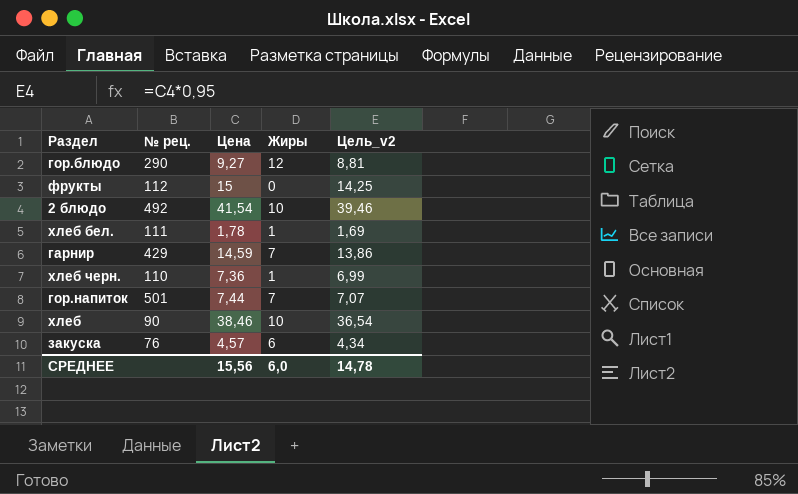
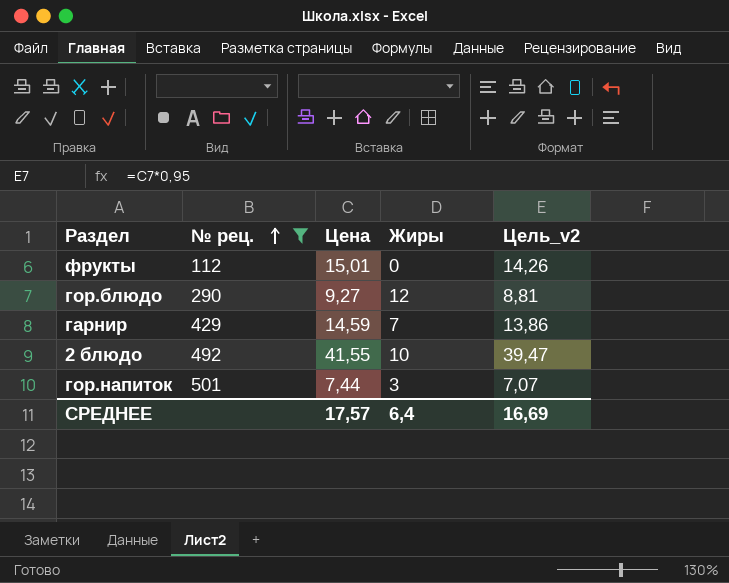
filter: none -> № рец. >= 112
row order: none -> № рец. ascending
фрукты | Цена: 15 -> 15,01
фрукты | Цель_v2: 14,25 -> 14,26
2 блюдо | Цена: 41,54 -> 41,55
2 блюдо | Цель_v2: 39,46 -> 39,47
гор.напиток | Жиры: 7 -> 3
СРЕДНЕЕ | Цена: 15,56 -> 17,57
СРЕДНЕЕ | Жиры: 6,0 -> 6,4
СРЕДНЕЕ | Цель_v2: 14,78 -> 16,69

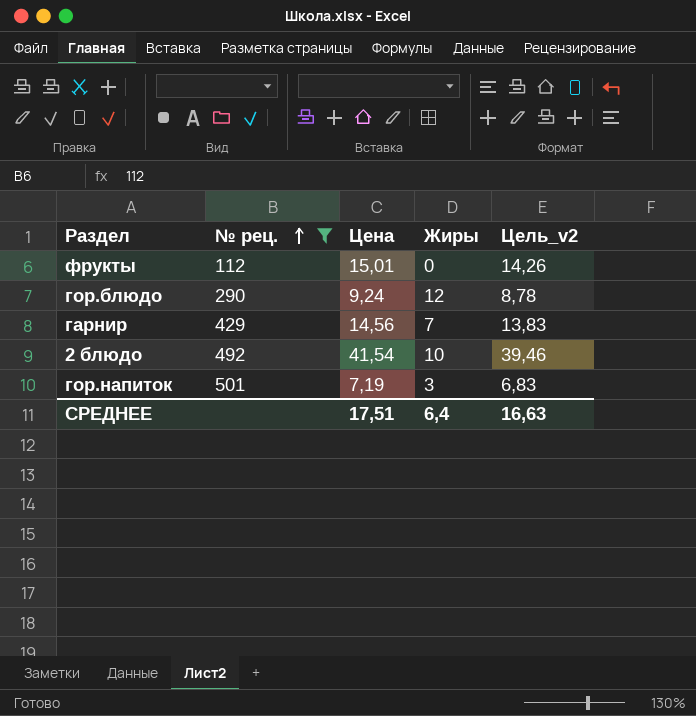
гор.блюдо | Цена: 9,27 -> 9,24
гор.блюдо | Цель_v2: 8,81 -> 8,78
гарнир | Цена: 14,59 -> 14,56
гарнир | Цель_v2: 13,86 -> 13,83
2 блюдо | Цена: 41,55 -> 41,54
2 блюдо | Цель_v2: 39,47 -> 39,46
гор.напиток | Цена: 7,44 -> 7,19
гор.напиток | Цель_v2: 7,07 -> 6,83
СРЕДНЕЕ | Цена: 17,57 -> 17,51
СРЕДНЕЕ | Цель_v2: 16,69 -> 16,63

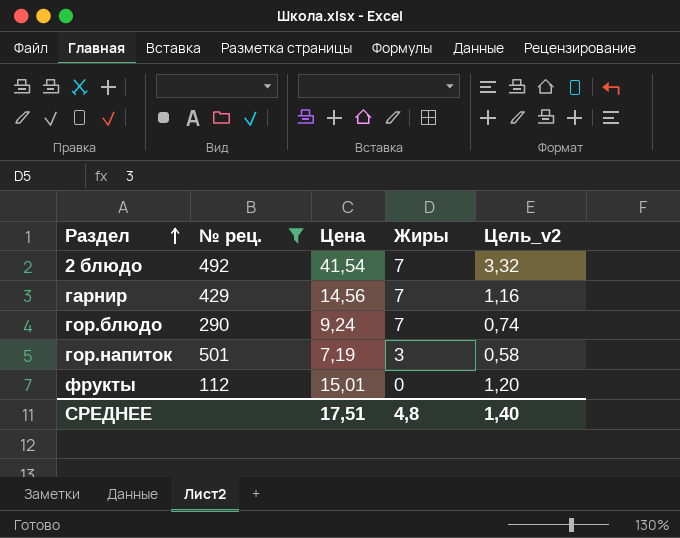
row order: № рец. ascending -> Раздел ascending
column Цель_v2 | formula: [Цена] * 0,95 -> [Цена] * 0,08
2 блюдо | Жиры: 10 -> 7
гор.блюдо | Жиры: 12 -> 7
СРЕДНЕЕ | Жиры: 6,4 -> 4,8
СРЕДНЕЕ | Цель_v2: 16,63 -> 1,40

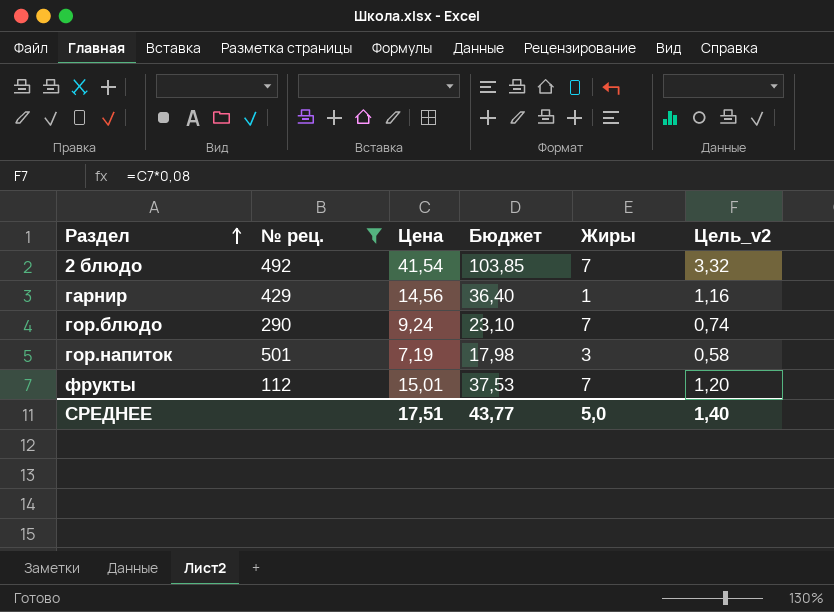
column Бюджет | formula: none -> [Цена] * 2,5
гарнир | Жиры: 7 -> 1
фрукты | Жиры: 0 -> 7
СРЕДНЕЕ | Жиры: 4,8 -> 5,0

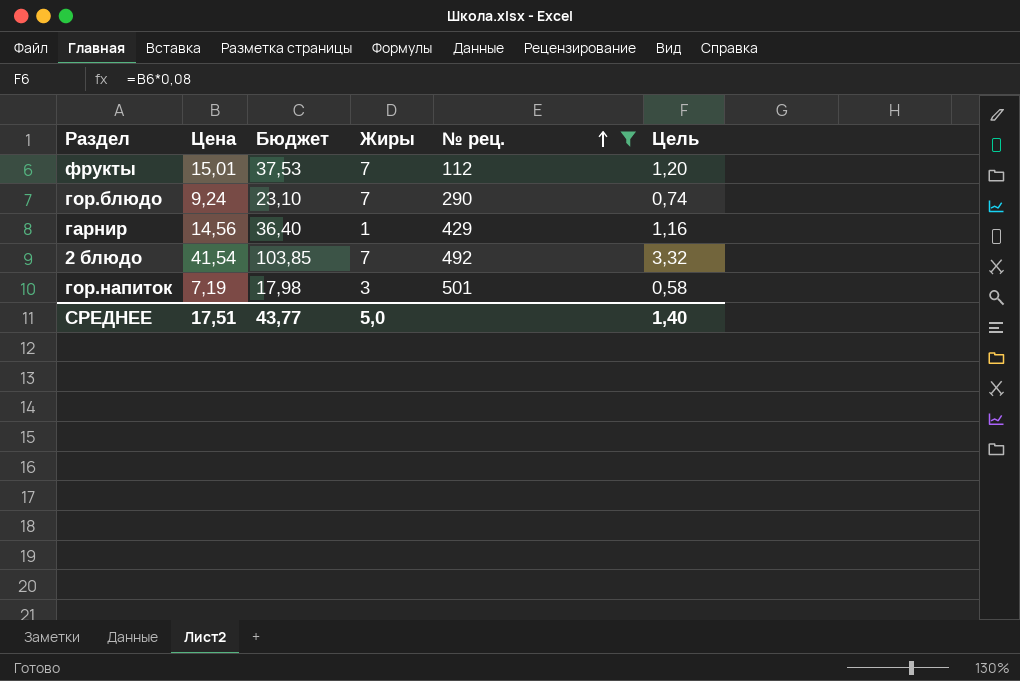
row order: Раздел ascending -> № рец. ascending
column № рец. | position: 2 -> 5
column name: Цель_v2 -> Цель

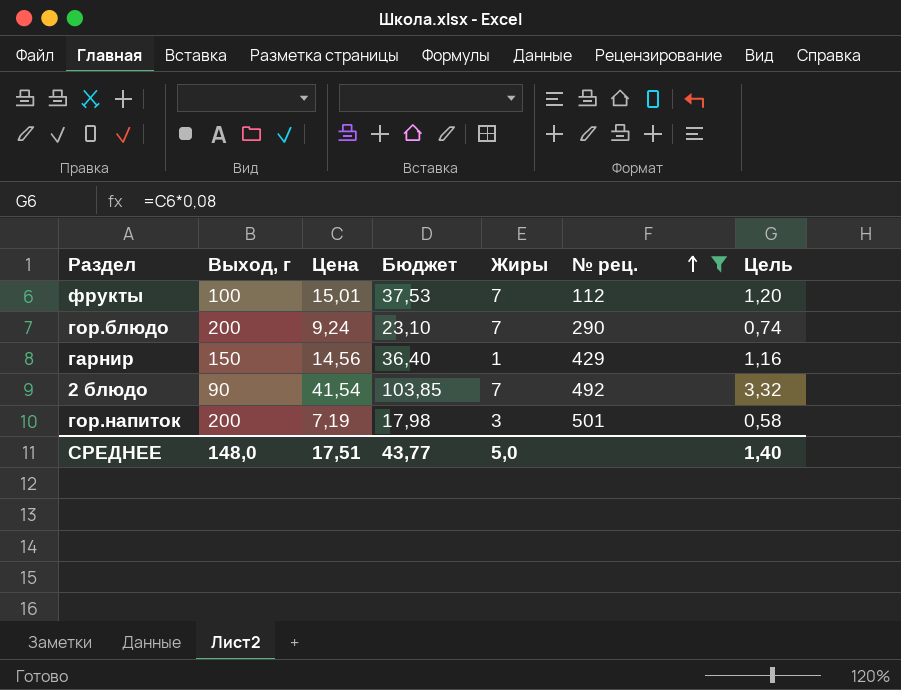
column Выход, г | position: none -> 2

